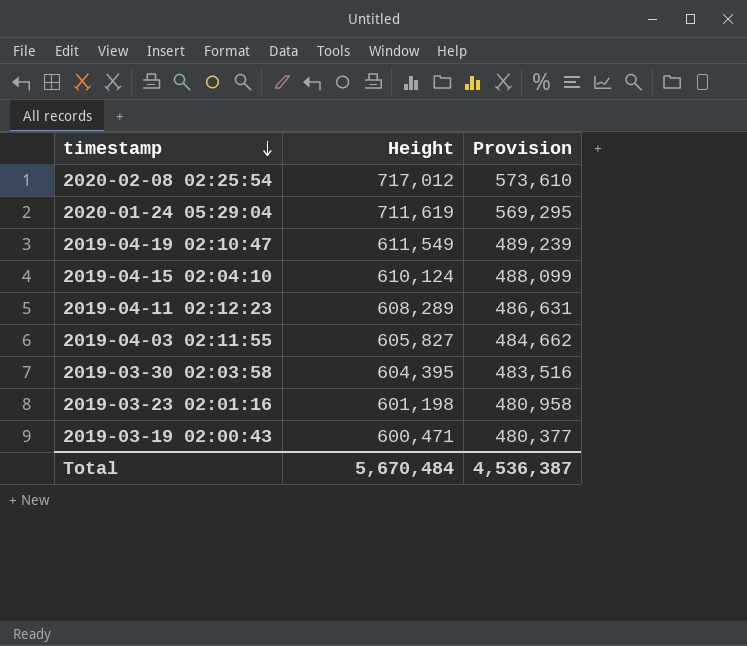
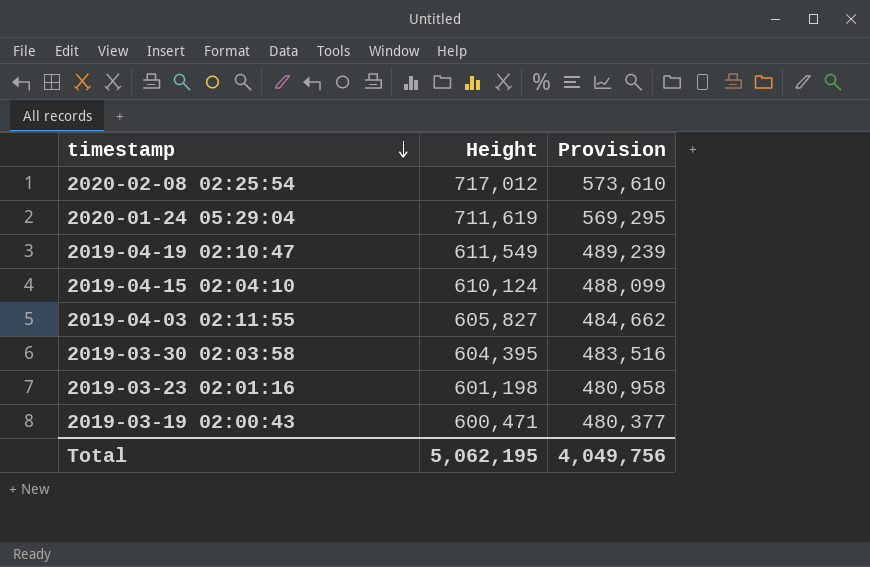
row 2019-04-11 02:12:23: 608,289 | 486,631 -> none
Total | Height: 5,670,484 -> 5,062,195
Total | Provision: 4,536,387 -> 4,049,756

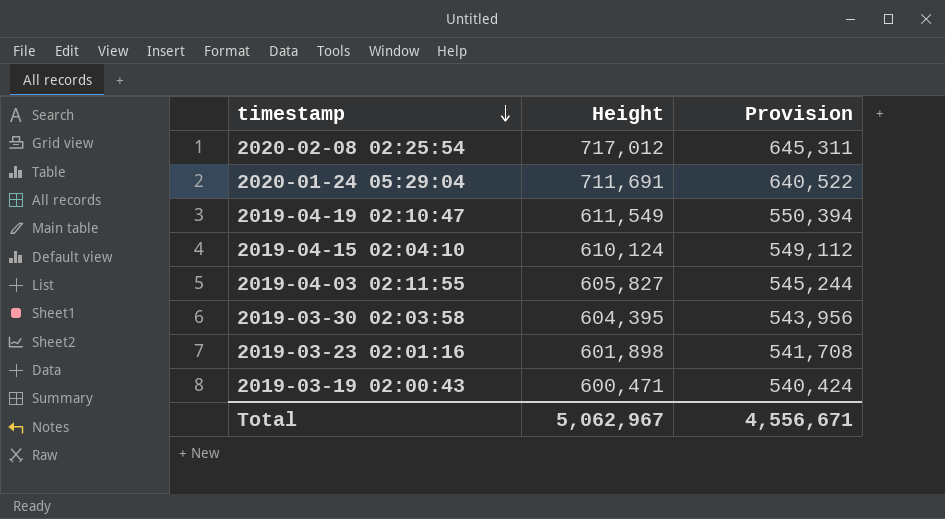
column Provision | formula: [Height] * 0.8 -> [Height] * 0.9
2020-01-24 05:29:04 | Height: 711,619 -> 711,691
2019-03-23 02:01:16 | Height: 601,198 -> 601,898
Total | Height: 5,062,195 -> 5,062,967
Total | Provision: 4,049,756 -> 4,556,671

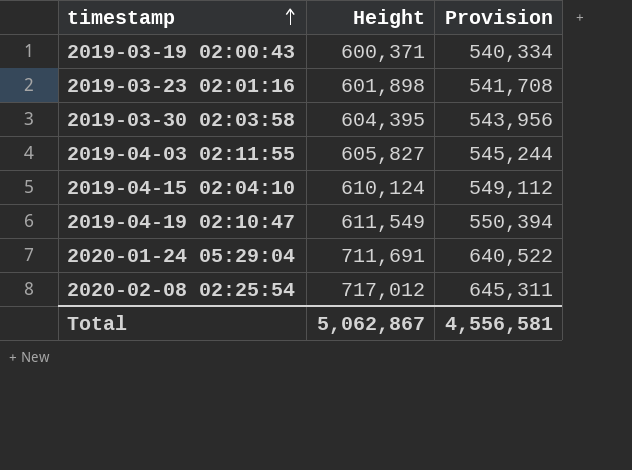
row order: timestamp descending -> timestamp ascending
2019-03-19 02:00:43 | Height: 600,471 -> 600,371
2019-03-19 02:00:43 | Provision: 540,424 -> 540,334
Total | Height: 5,062,967 -> 5,062,867
Total | Provision: 4,556,671 -> 4,556,581

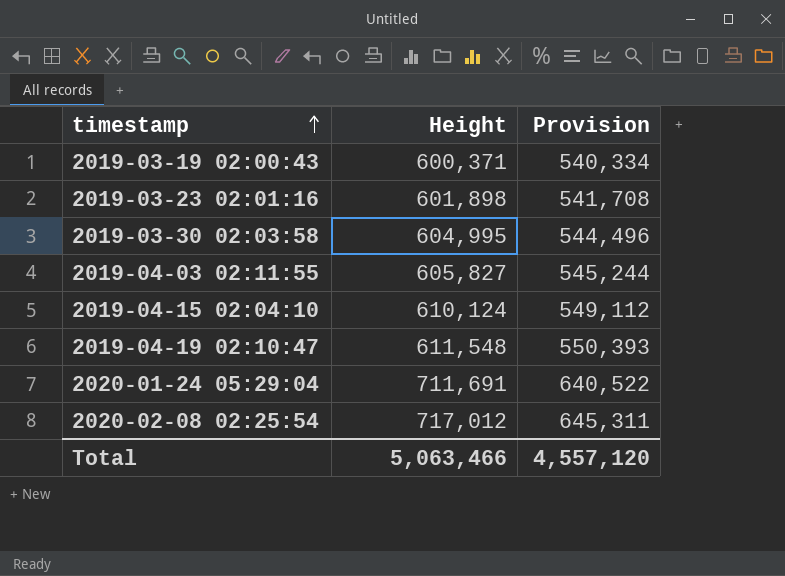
2019-03-30 02:03:58 | Height: 604,395 -> 604,995
2019-03-30 02:03:58 | Provision: 543,956 -> 544,496
2019-04-19 02:10:47 | Height: 611,549 -> 611,548
2019-04-19 02:10:47 | Provision: 550,394 -> 550,393
Total | Height: 5,062,867 -> 5,063,466
Total | Provision: 4,556,581 -> 4,557,120

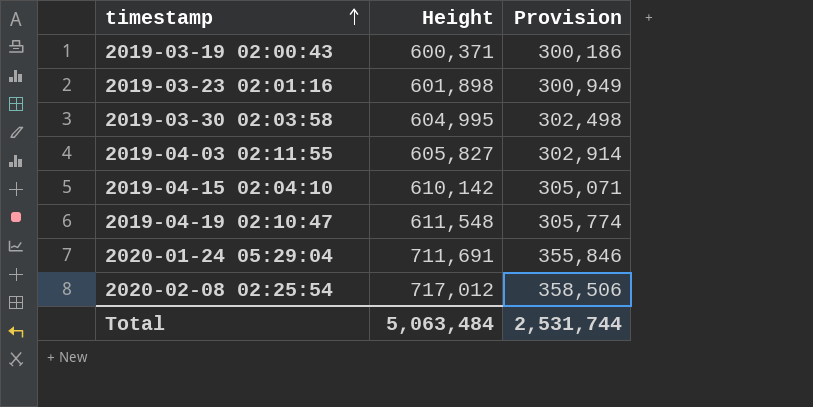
column Provision | formula: [Height] * 0.9 -> [Height] * 0.5
2019-04-15 02:04:10 | Height: 610,124 -> 610,142
Total | Height: 5,063,466 -> 5,063,484
Total | Provision: 4,557,120 -> 2,531,744

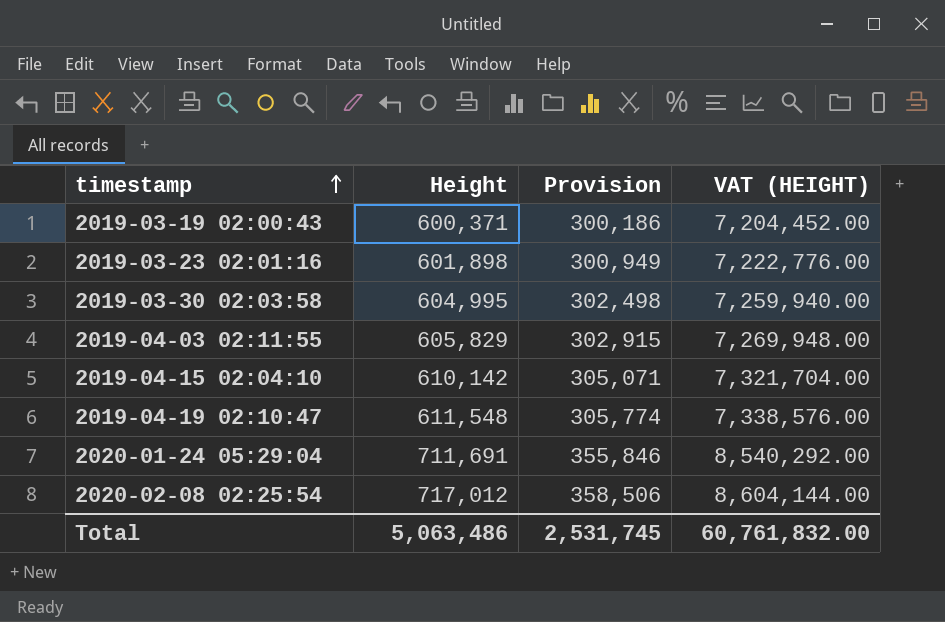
column VAT (HEIGHT) | formula: none -> [Height] * 12
2019-04-03 02:11:55 | Height: 605,827 -> 605,829
2019-04-03 02:11:55 | Provision: 302,914 -> 302,915
Total | Height: 5,063,484 -> 5,063,486
Total | Provision: 2,531,744 -> 2,531,745

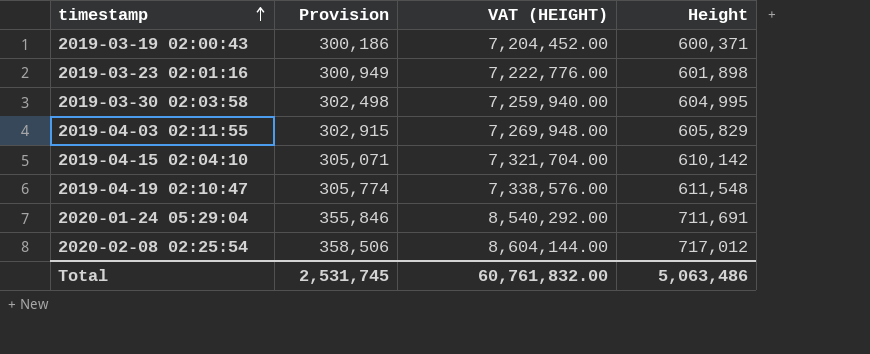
column Height | position: 2 -> 4

